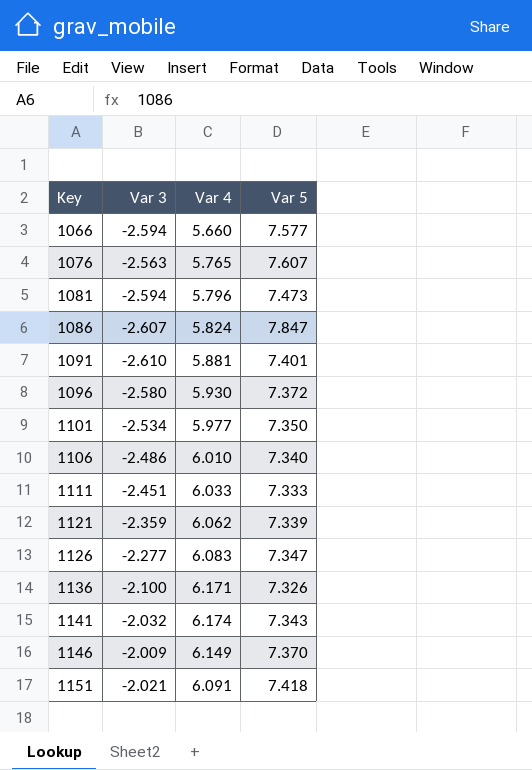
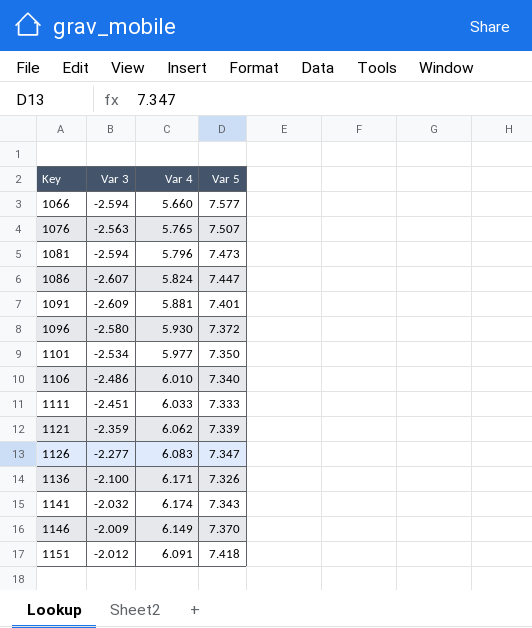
1076 | Var 5: 7.607 -> 7.507
1086 | Var 5: 7.847 -> 7.447
1091 | Var 3: -2.610 -> -2.609
1151 | Var 3: -2.021 -> -2.012

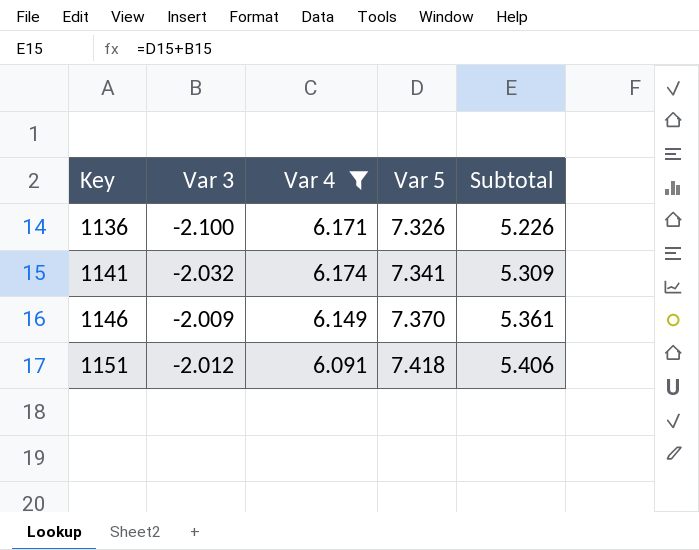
filter: none -> Var 4 >= 6.091
column Subtotal | formula: none -> [Var 3] + [Var 5]
1141 | Var 5: 7.343 -> 7.341

